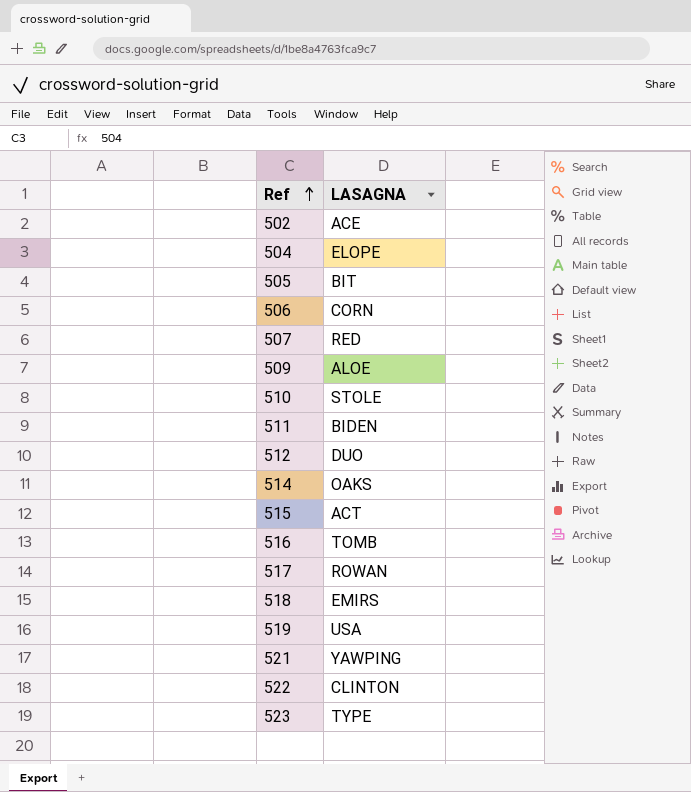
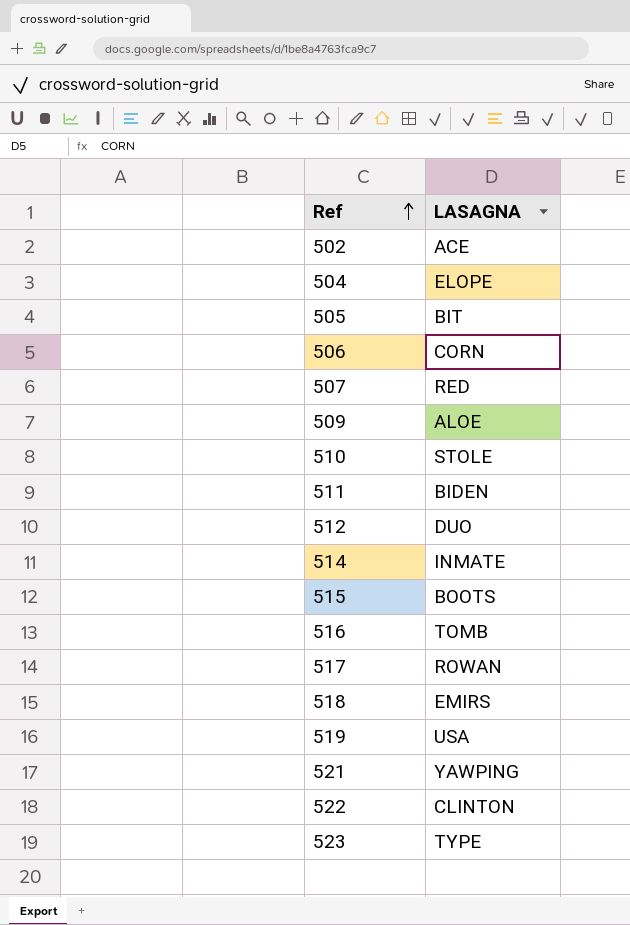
514 | LASAGNA: OAKS -> INMATE
515 | LASAGNA: ACT -> BOOTS

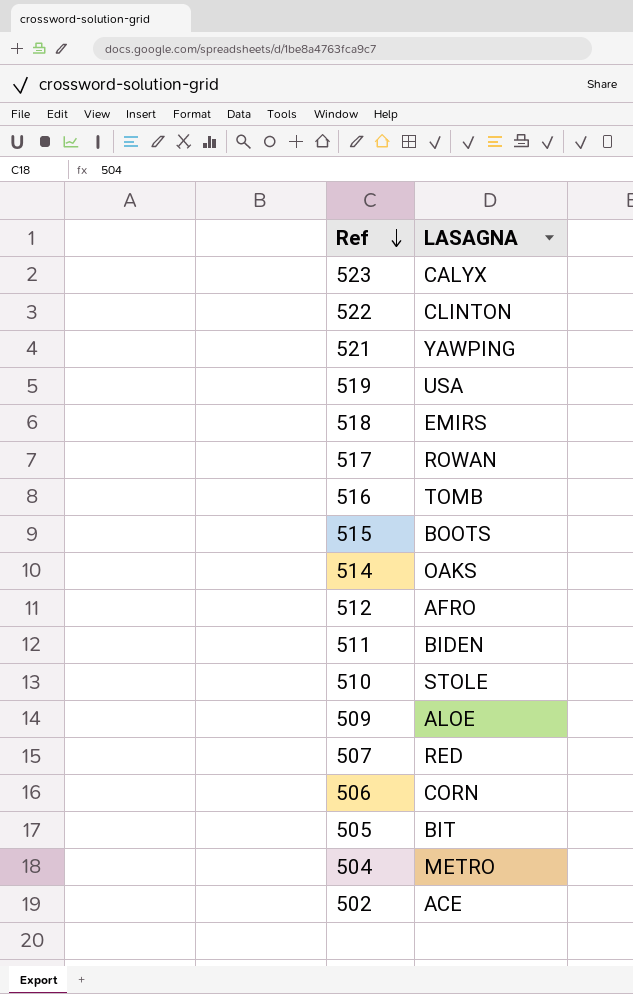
row order: Ref ascending -> Ref descending
523 | LASAGNA: TYPE -> CALYX
514 | LASAGNA: INMATE -> OAKS
512 | LASAGNA: DUO -> AFRO
504 | LASAGNA: ELOPE -> METRO

